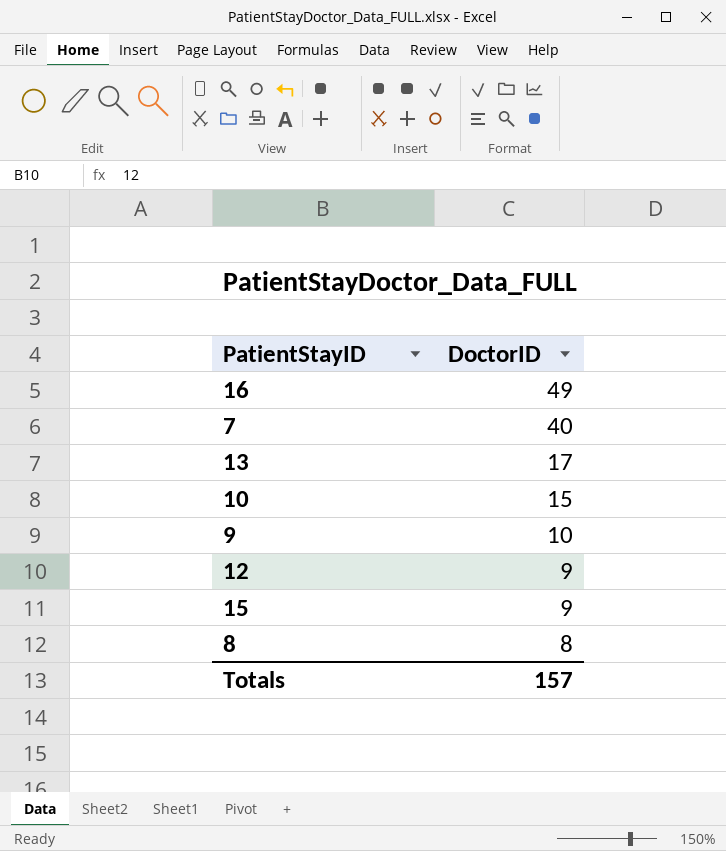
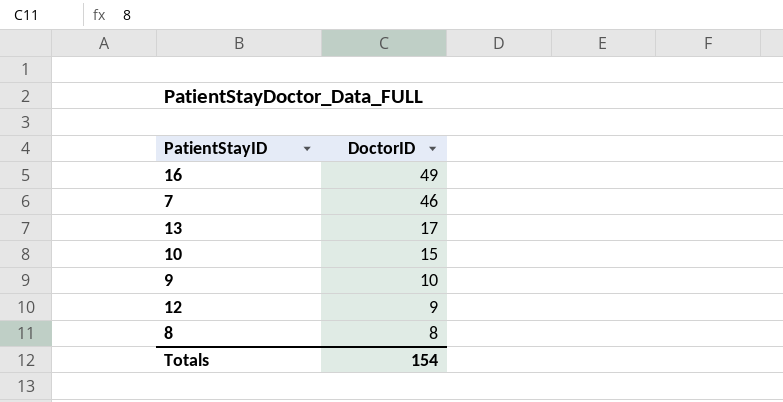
row 15: 9 -> none
7 | DoctorID: 40 -> 46
Totals | DoctorID: 157 -> 154

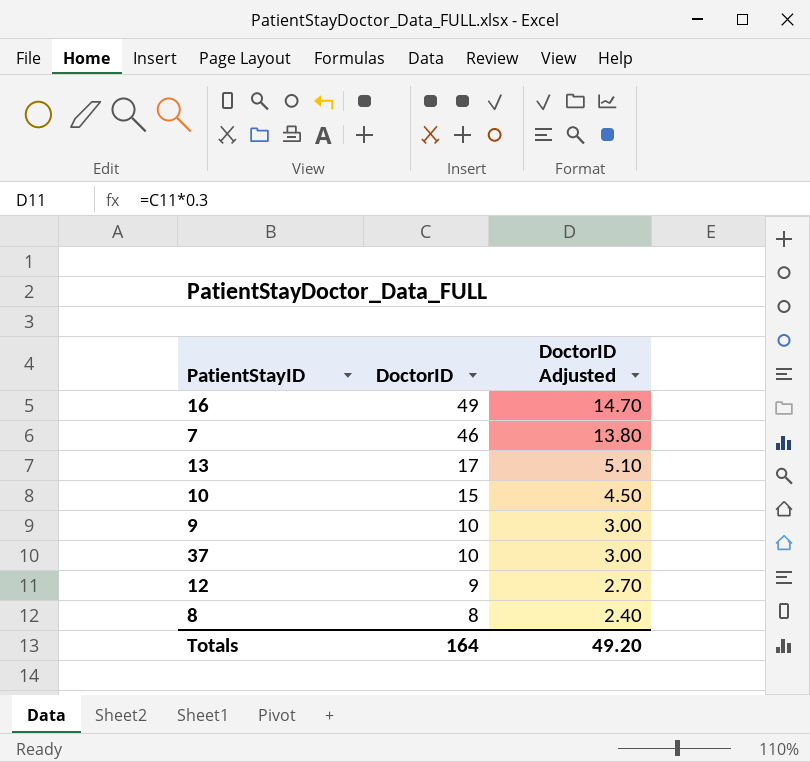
column DoctorID Adjusted | formula: none -> [DoctorID] * 0.3
row 37: none -> 10 | 3.00
Totals | DoctorID: 154 -> 164

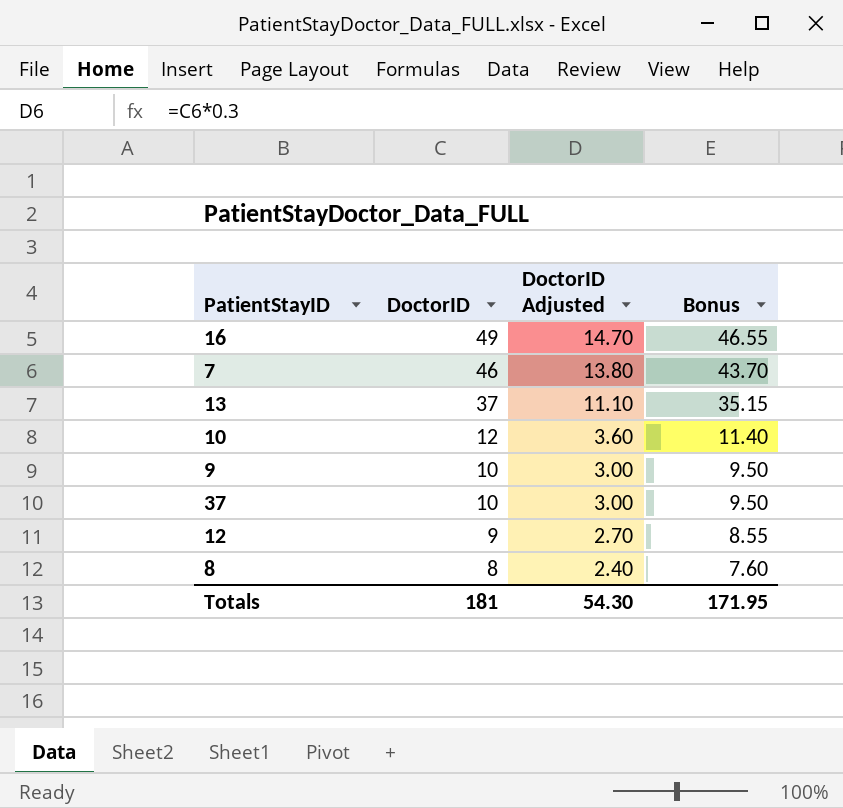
column Bonus | formula: none -> [DoctorID] * 0.95
13 | DoctorID: 17 -> 37
13 | DoctorID Adjusted: 5.10 -> 11.10
10 | DoctorID: 15 -> 12
10 | DoctorID Adjusted: 4.50 -> 3.60
Totals | DoctorID: 164 -> 181
Totals | DoctorID Adjusted: 49.20 -> 54.30

